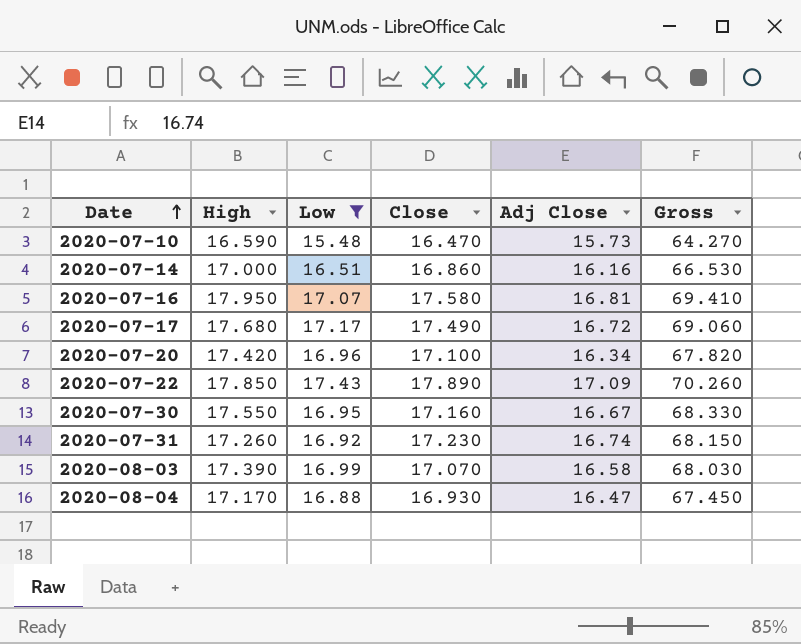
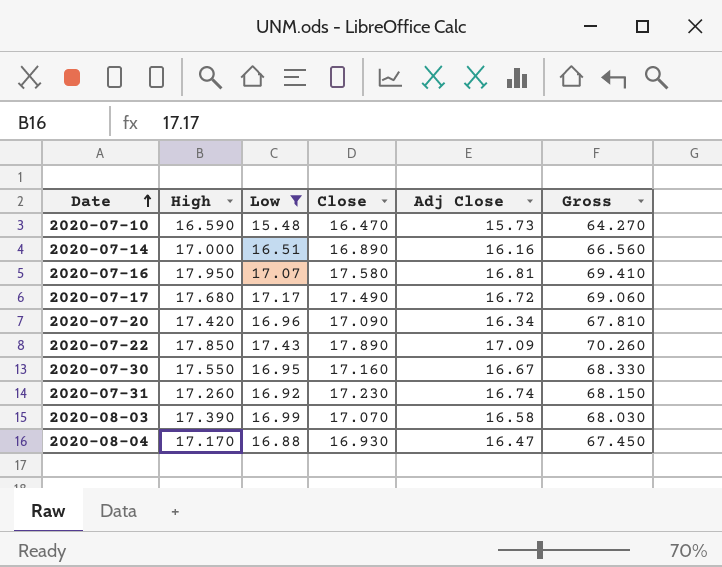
2020-07-14 | Close: 16.860 -> 16.890
2020-07-14 | Gross: 66.530 -> 66.560
2020-07-20 | Close: 17.100 -> 17.090
2020-07-20 | Gross: 67.820 -> 67.810

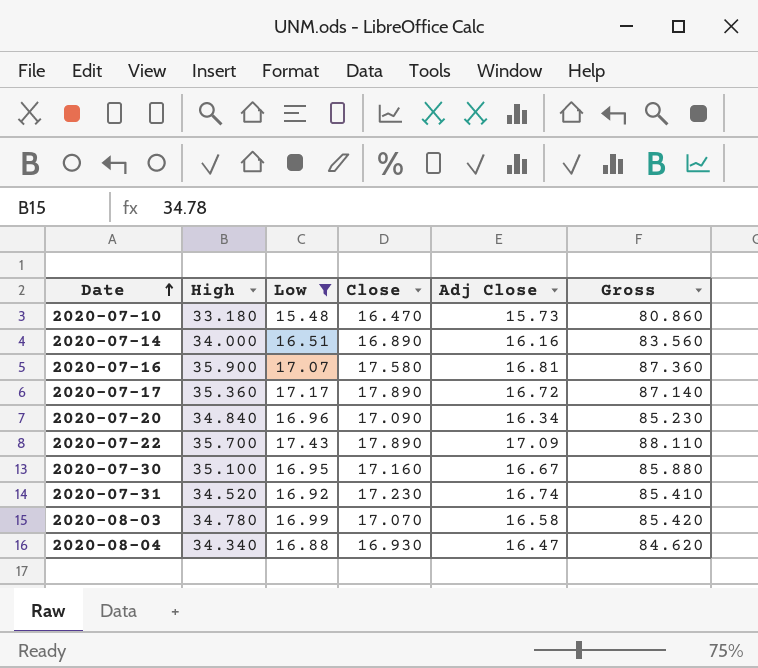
2020-07-10 | High: 16.590 -> 33.180
2020-07-10 | Gross: 64.270 -> 80.860
2020-07-14 | High: 17.000 -> 34.000
2020-07-14 | Gross: 66.560 -> 83.560
2020-07-16 | High: 17.950 -> 35.900
2020-07-16 | Gross: 69.410 -> 87.360
2020-07-17 | High: 17.680 -> 35.360
2020-07-17 | Close: 17.490 -> 17.890
2020-07-17 | Gross: 69.060 -> 87.140
2020-07-20 | High: 17.420 -> 34.840
2020-07-20 | Gross: 67.810 -> 85.230
2020-07-22 | High: 17.850 -> 35.700
2020-07-22 | Gross: 70.260 -> 88.110
2020-07-30 | High: 17.550 -> 35.100
2020-07-30 | Gross: 68.330 -> 85.880
2020-07-31 | High: 17.260 -> 34.520
2020-07-31 | Gross: 68.150 -> 85.410
2020-08-03 | High: 17.390 -> 34.780
2020-08-03 | Gross: 68.030 -> 85.420
2020-08-04 | High: 17.170 -> 34.340
2020-08-04 | Gross: 67.450 -> 84.620

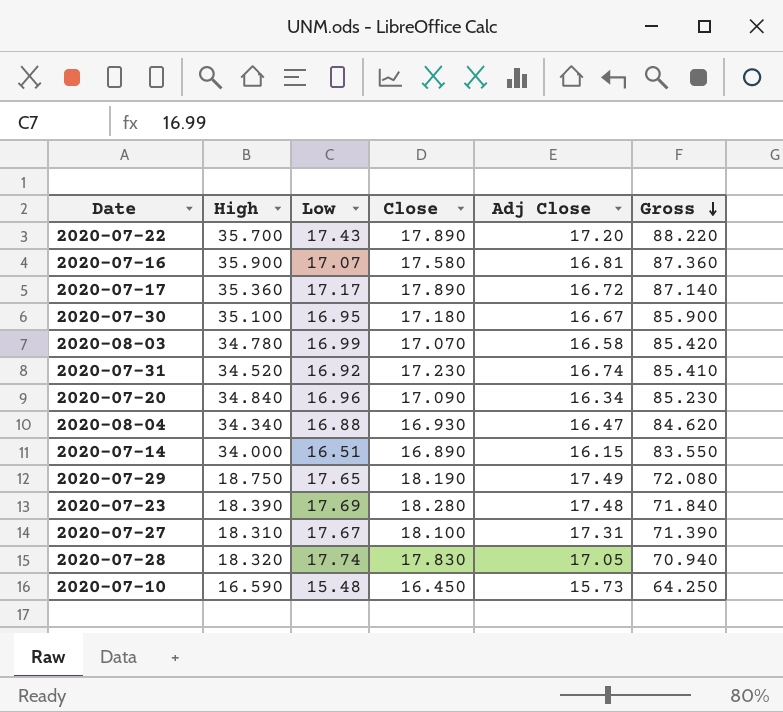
filter: Low <= 17.43 -> none
row order: Date ascending -> Gross descending
2020-07-22 | Adj Close: 17.09 -> 17.20
2020-07-22 | Gross: 88.110 -> 88.220
2020-07-30 | Close: 17.160 -> 17.180
2020-07-30 | Gross: 85.880 -> 85.900
2020-07-14 | Adj Close: 16.16 -> 16.15
2020-07-14 | Gross: 83.560 -> 83.550
2020-07-10 | High: 33.180 -> 16.590
2020-07-10 | Close: 16.470 -> 16.450
2020-07-10 | Gross: 80.860 -> 64.250

